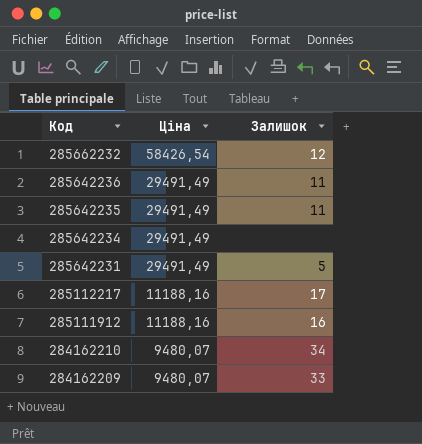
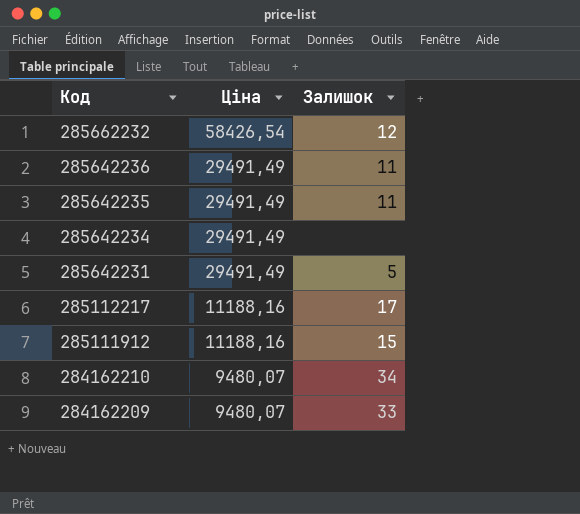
285111912 | Залишок: 16 -> 15

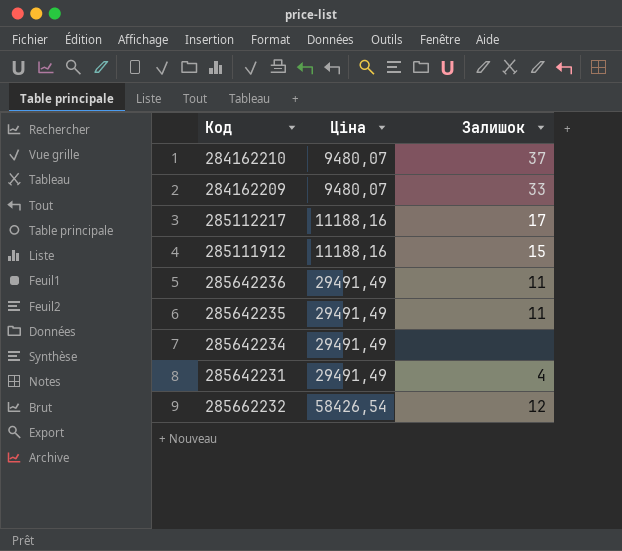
row order: Код descending -> Ціна ascending
284162210 | Залишок: 34 -> 37
285642231 | Залишок: 5 -> 4

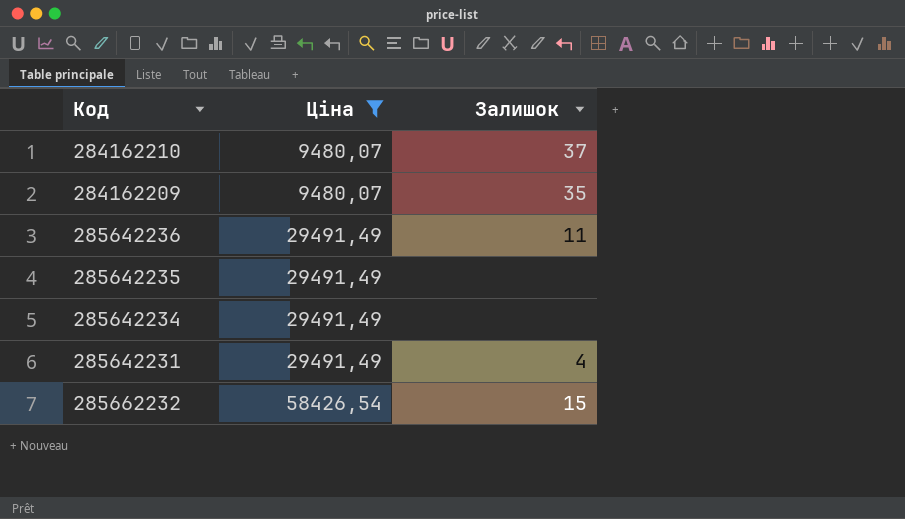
filter: none -> Ціна != 11188,16
284162209 | Залишок: 33 -> 35
285642235 | Залишок: 11 -> none
285662232 | Залишок: 12 -> 15

